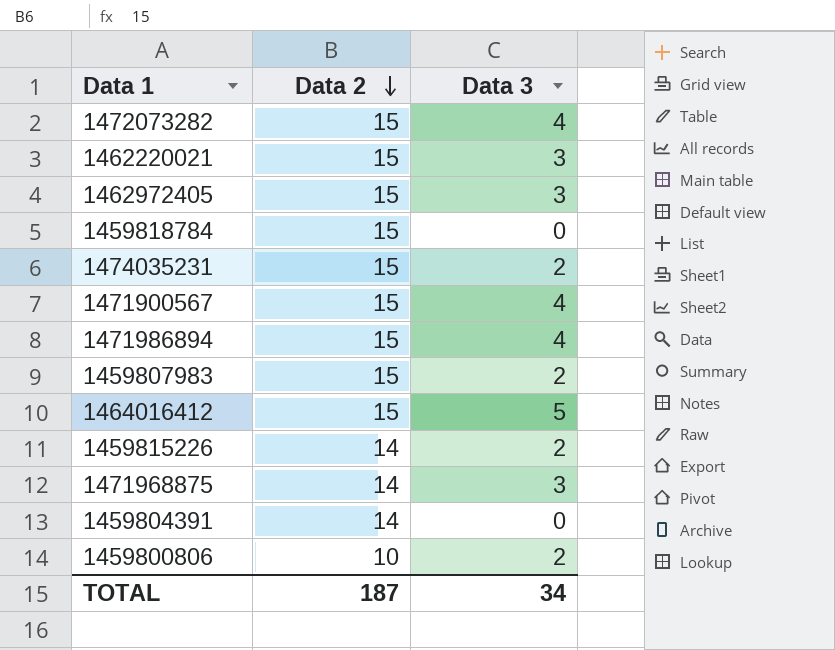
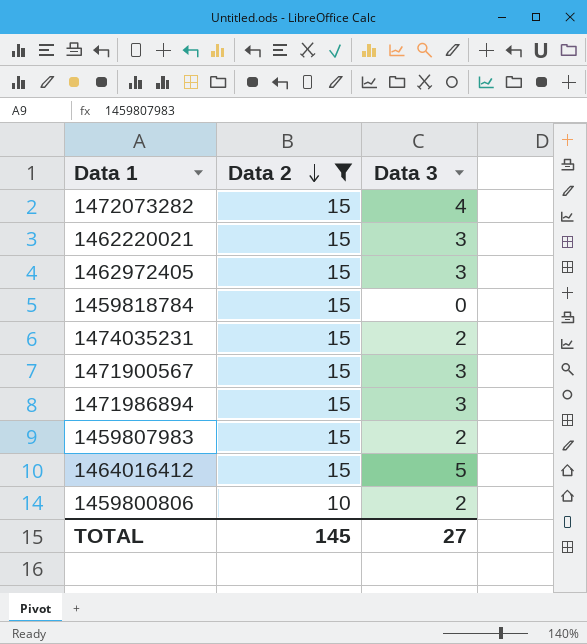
filter: none -> Data 2 != 14
1471900567 | Data 3: 4 -> 3
1471986894 | Data 3: 4 -> 3
TOTAL | Data 2: 187 -> 145
TOTAL | Data 3: 34 -> 27

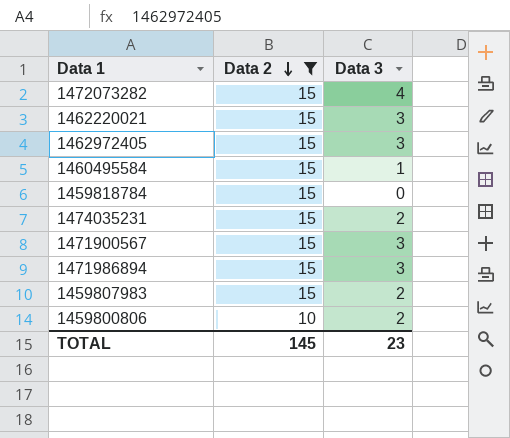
row 1464016412: 15 | 5 -> none
row 1460495584: none -> 15 | 1
TOTAL | Data 3: 27 -> 23

